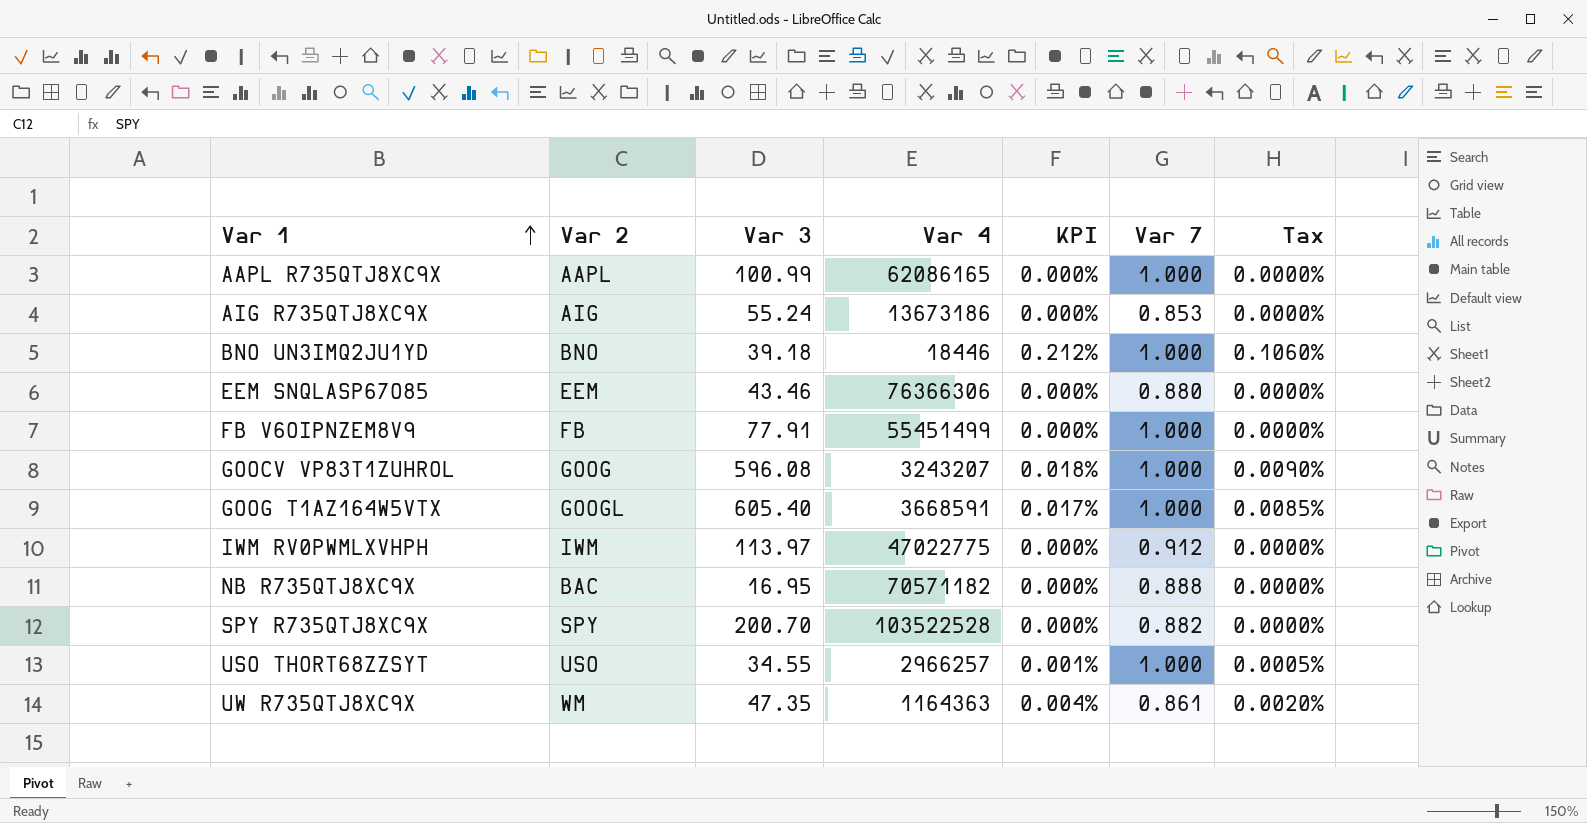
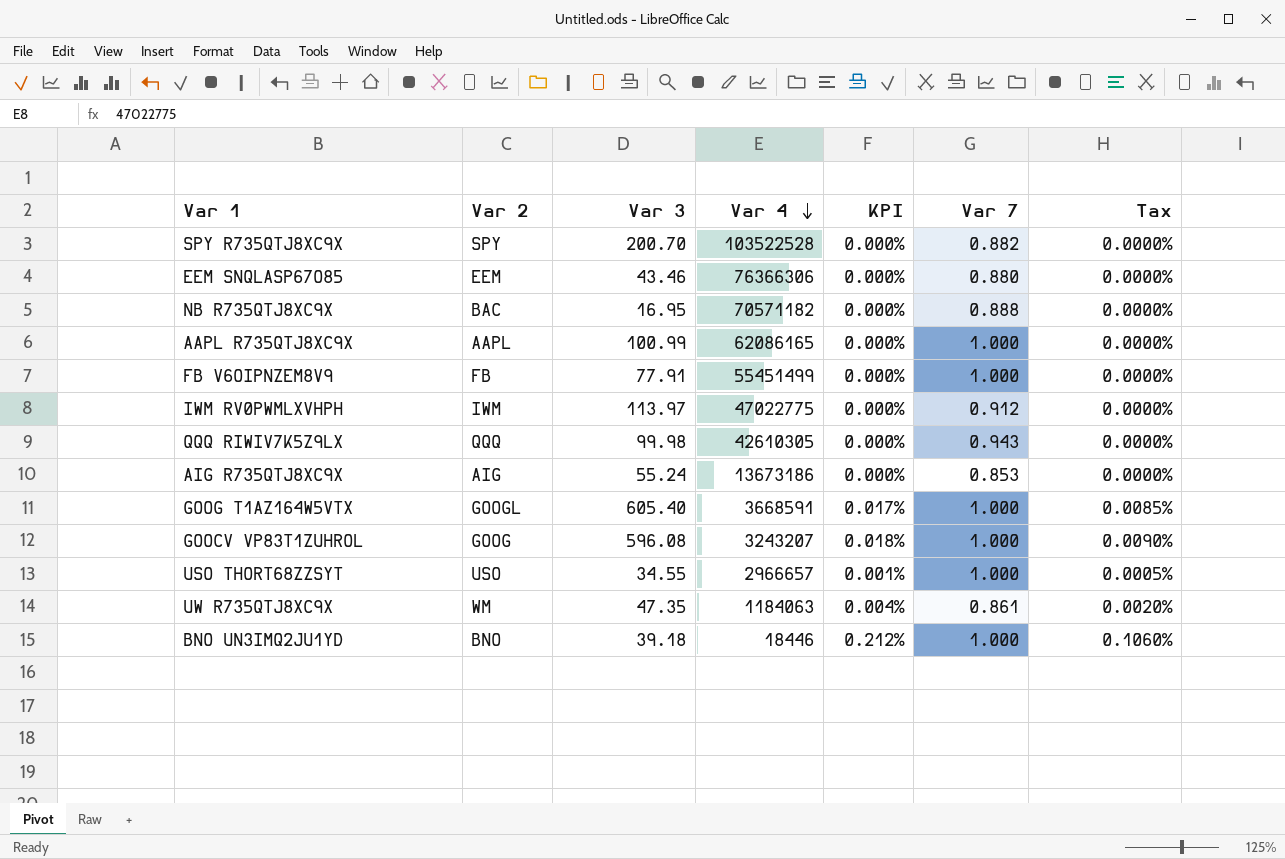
row order: Var 1 ascending -> Var 4 descending
row QQQ RIWIV7K5Z9LX: none -> QQQ | 99.98 | 42610305 | 0.000% | 0.943 | 0.0000%
USO THORT68ZZSYT | Var 4: 2966257 -> 2966657
UW R735QTJ8XC9X | Var 4: 1164363 -> 1184063

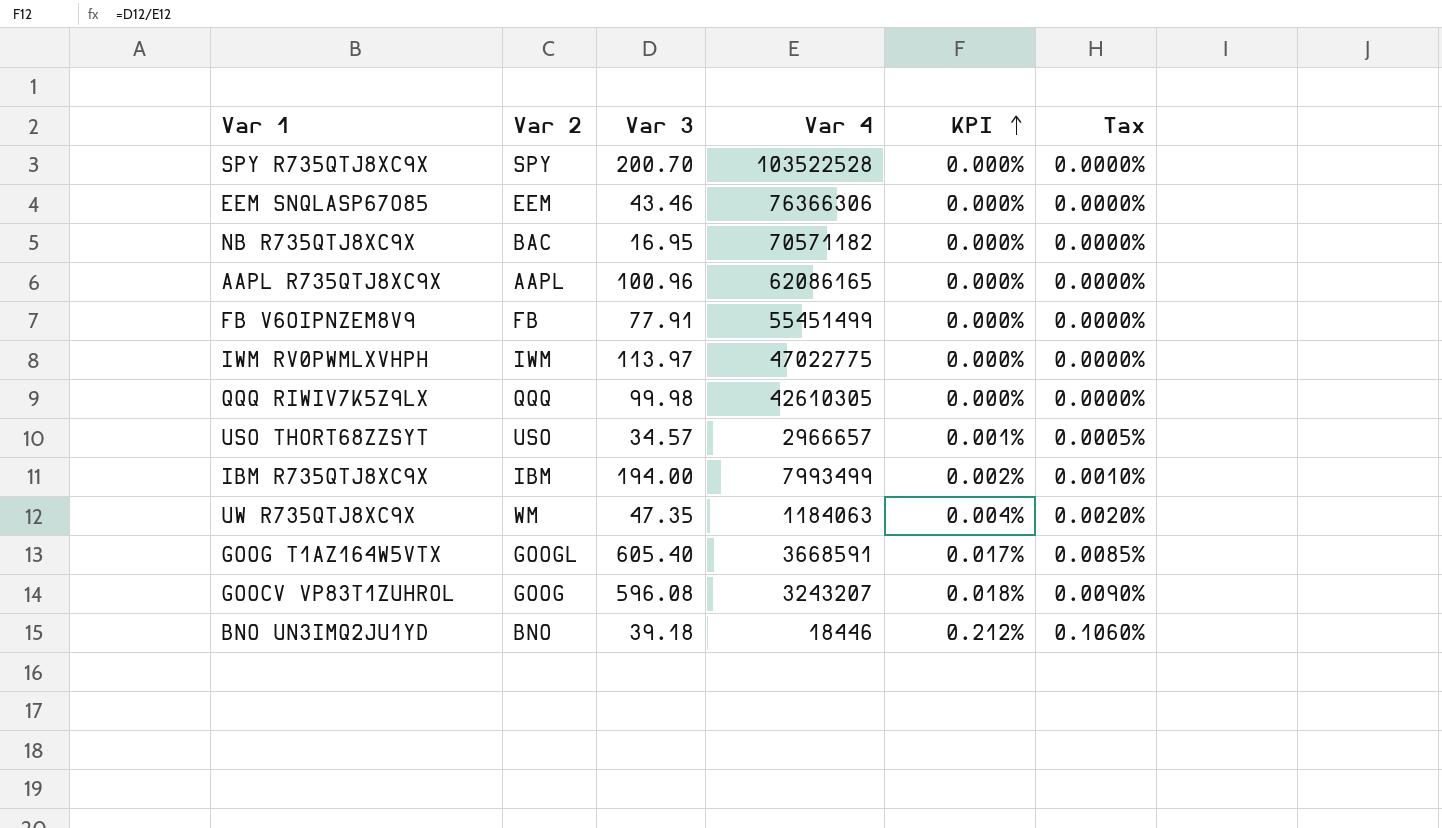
row order: Var 4 descending -> KPI ascending
column Var 7 | position: 6 -> none
row AIG R735QTJ8XC9X: AIG | 55.24 | 13673186 | 0.000% | 0.853 | 0.0000% -> none
AAPL R735QTJ8XC9X | Var 3: 100.99 -> 100.96
USO THORT68ZZSYT | Var 3: 34.55 -> 34.57
row IBM R735QTJ8XC9X: none -> IBM | 194.00 | 7993499 | 0.002% | 0.0010%

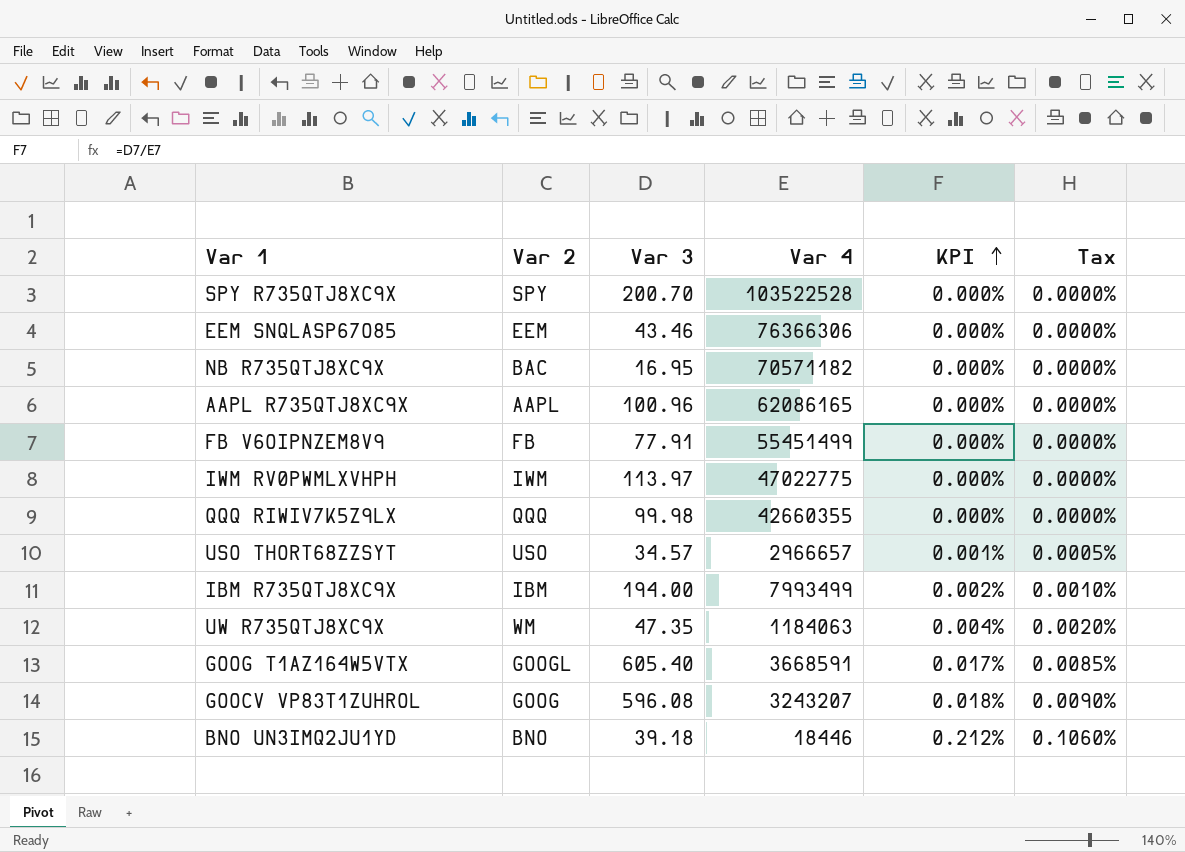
QQQ RIWIV7K5Z9LX | Var 4: 42610305 -> 42660355

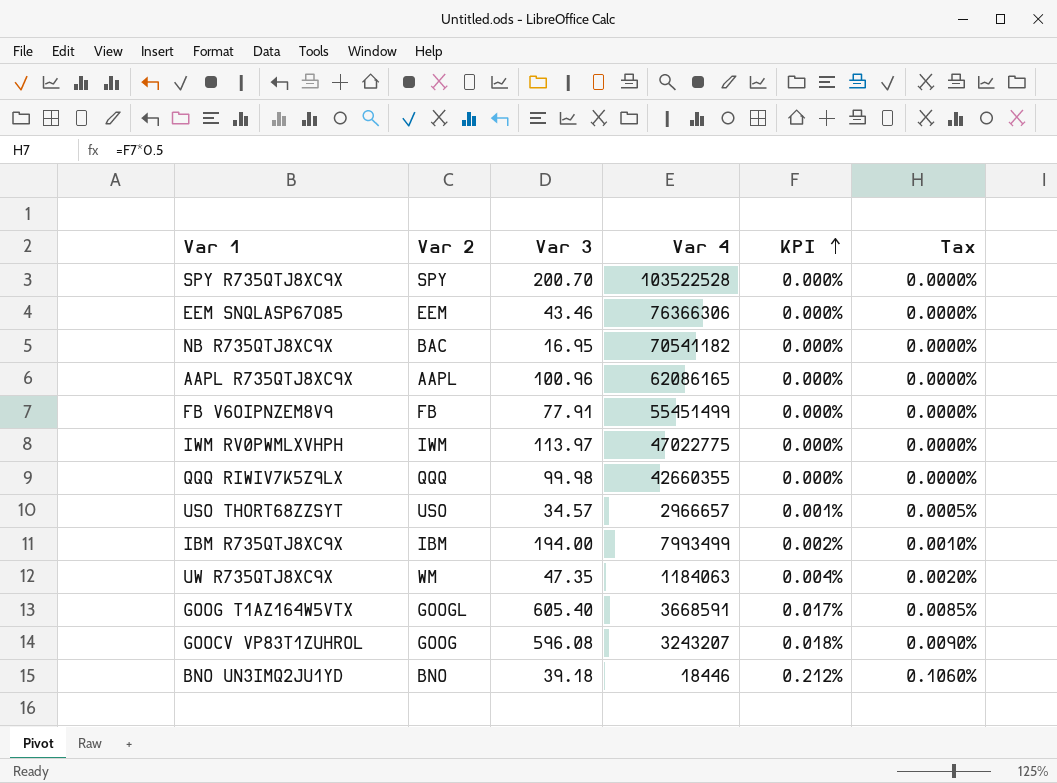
NB R735QTJ8XC9X | Var 4: 70571182 -> 70541182

